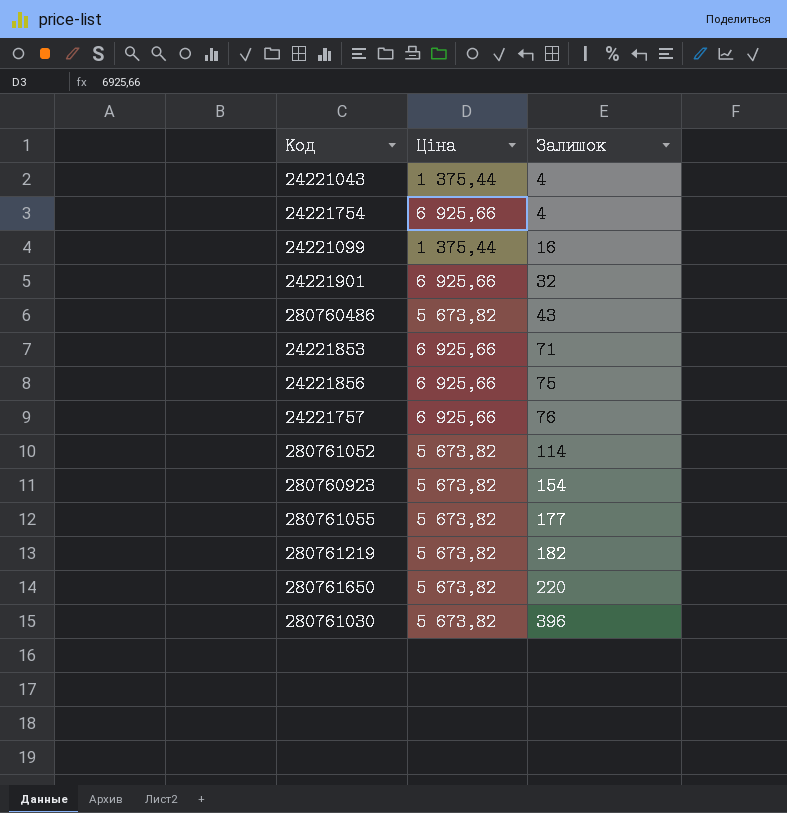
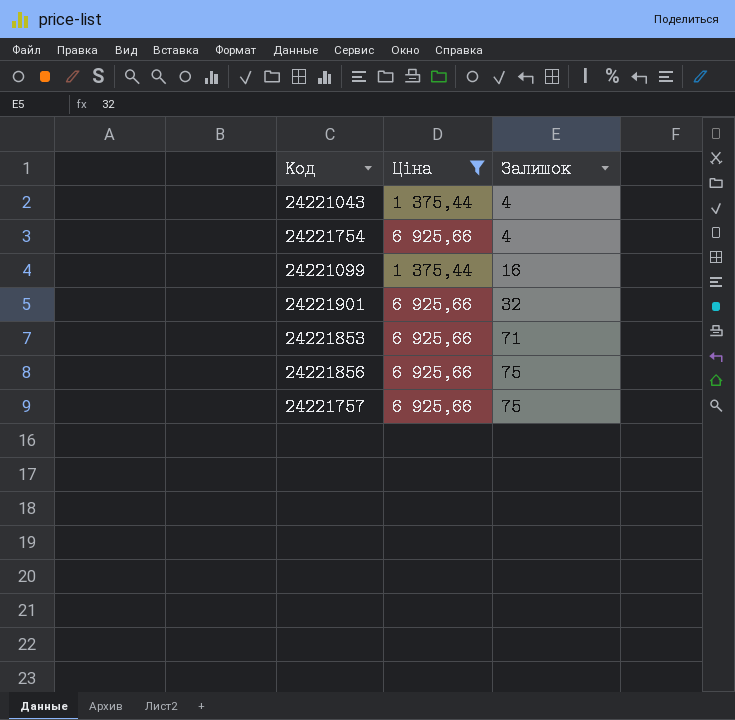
filter: none -> Ціна != 5 673,82
24221757 | Залишок: 76 -> 75

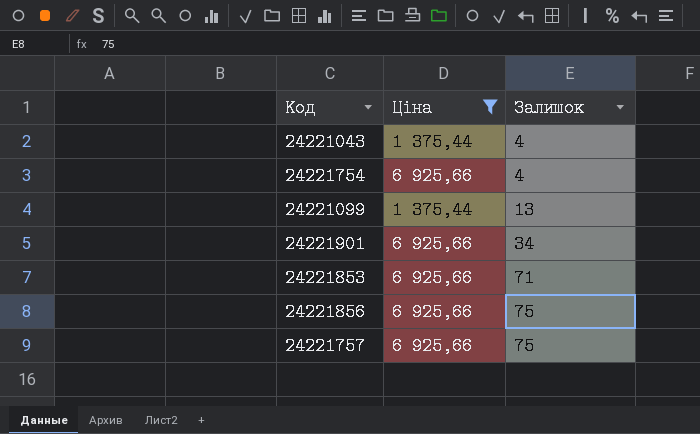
24221099 | Залишок: 16 -> 13
24221901 | Залишок: 32 -> 34

